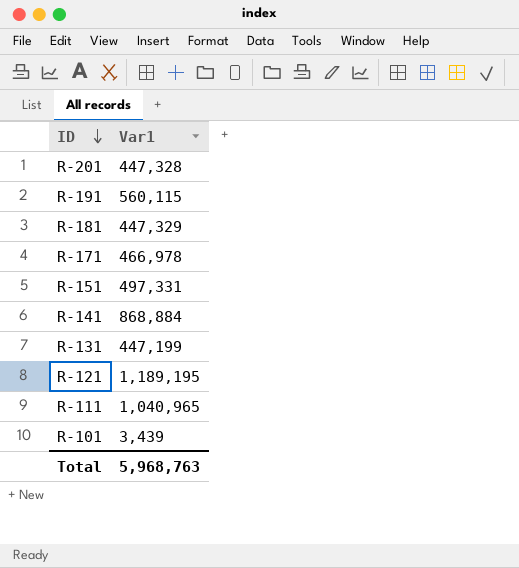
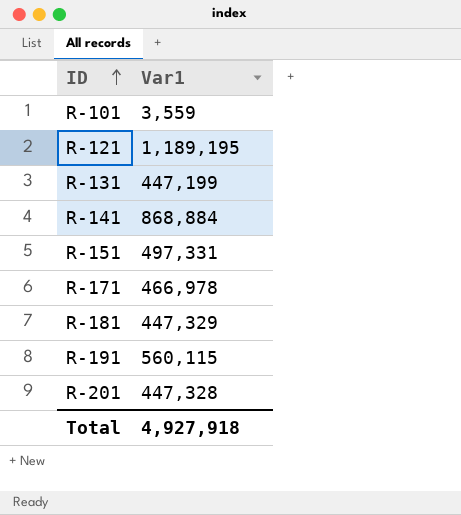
row order: ID descending -> ID ascending
row R-111: 1,040,965 -> none
R-101 | Var1: 3,439 -> 3,559
Total | Var1: 5,968,763 -> 4,927,918

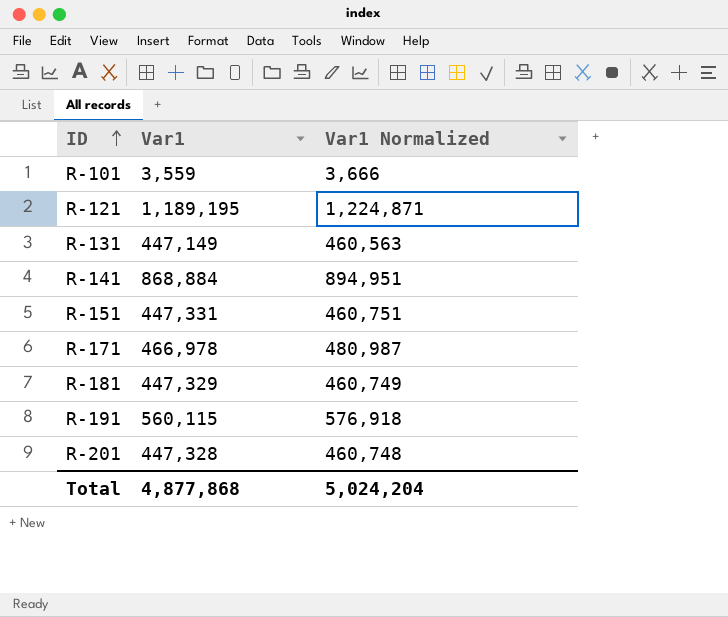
column Var1 Normalized | formula: none -> [Var1] * 1.03
R-131 | Var1: 447,199 -> 447,149
R-151 | Var1: 497,331 -> 447,331
Total | Var1: 4,927,918 -> 4,877,868

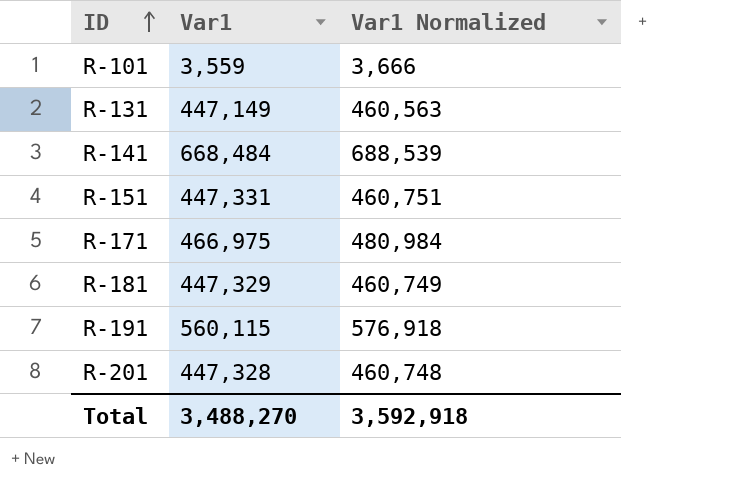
row R-121: 1,189,195 | 1,224,871 -> none
R-141 | Var1: 868,884 -> 668,484
R-141 | Var1 Normalized: 894,951 -> 688,539
R-171 | Var1: 466,978 -> 466,975
R-171 | Var1 Normalized: 480,987 -> 480,984
Total | Var1: 4,877,868 -> 3,488,270
Total | Var1 Normalized: 5,024,204 -> 3,592,918

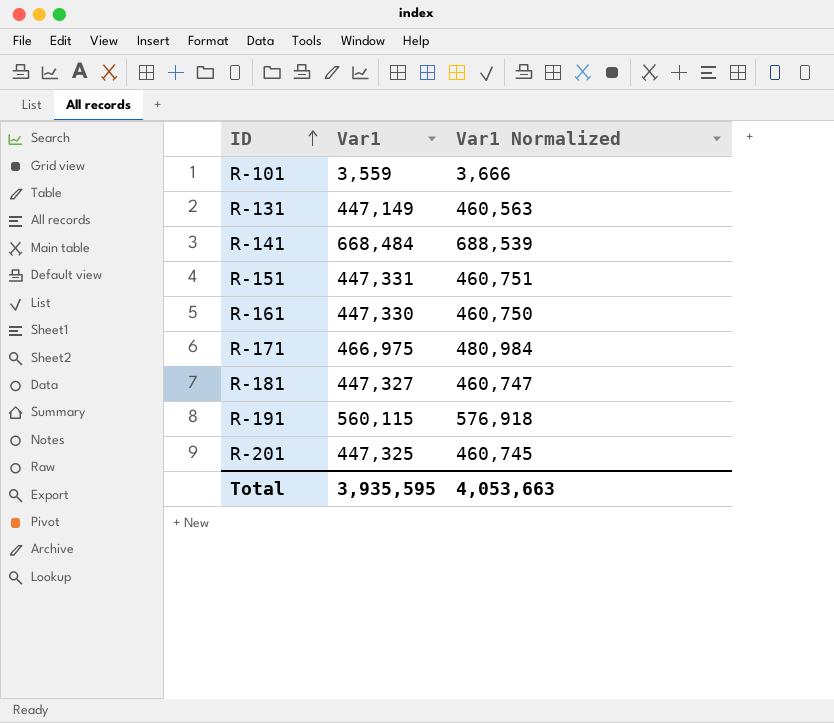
row R-161: none -> 447,330 | 460,750
R-181 | Var1: 447,329 -> 447,327
R-181 | Var1 Normalized: 460,749 -> 460,747
R-201 | Var1: 447,328 -> 447,325
R-201 | Var1 Normalized: 460,748 -> 460,745
Total | Var1: 3,488,270 -> 3,935,595
Total | Var1 Normalized: 3,592,918 -> 4,053,663

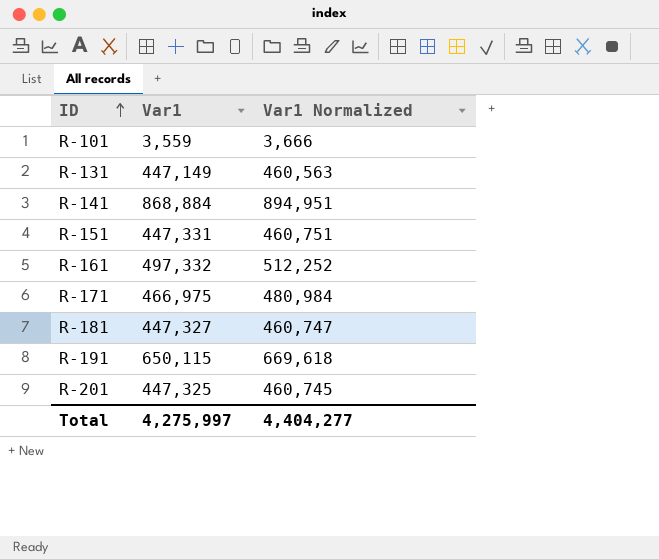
R-141 | Var1: 668,484 -> 868,884
R-141 | Var1 Normalized: 688,539 -> 894,951
R-161 | Var1: 447,330 -> 497,332
R-161 | Var1 Normalized: 460,750 -> 512,252
R-191 | Var1: 560,115 -> 650,115
R-191 | Var1 Normalized: 576,918 -> 669,618
Total | Var1: 3,935,595 -> 4,275,997
Total | Var1 Normalized: 4,053,663 -> 4,404,277

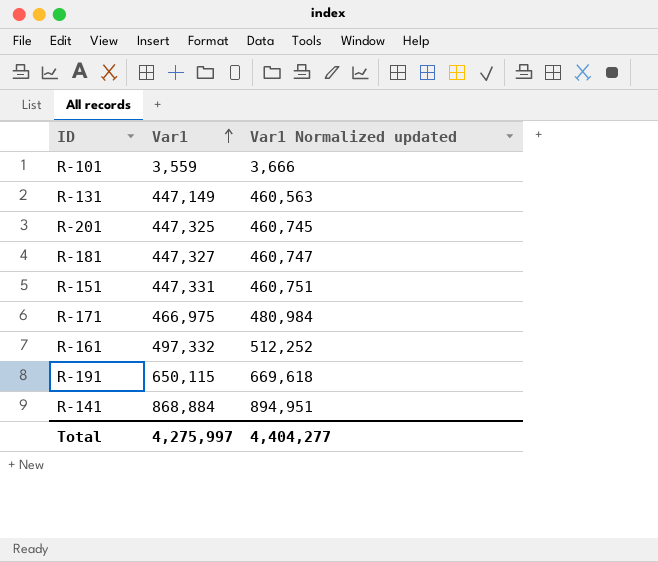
row order: ID ascending -> Var1 ascending
column name: Var1 Normalized -> Var1 Normalized updated

